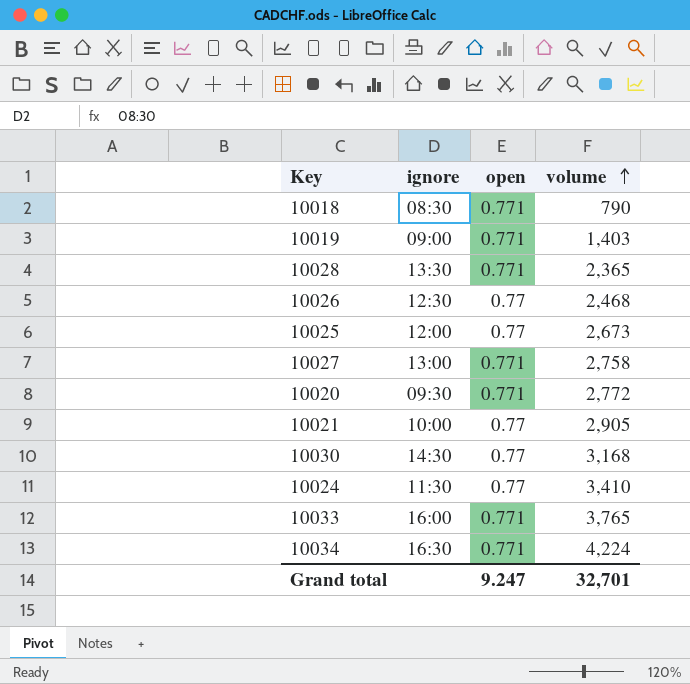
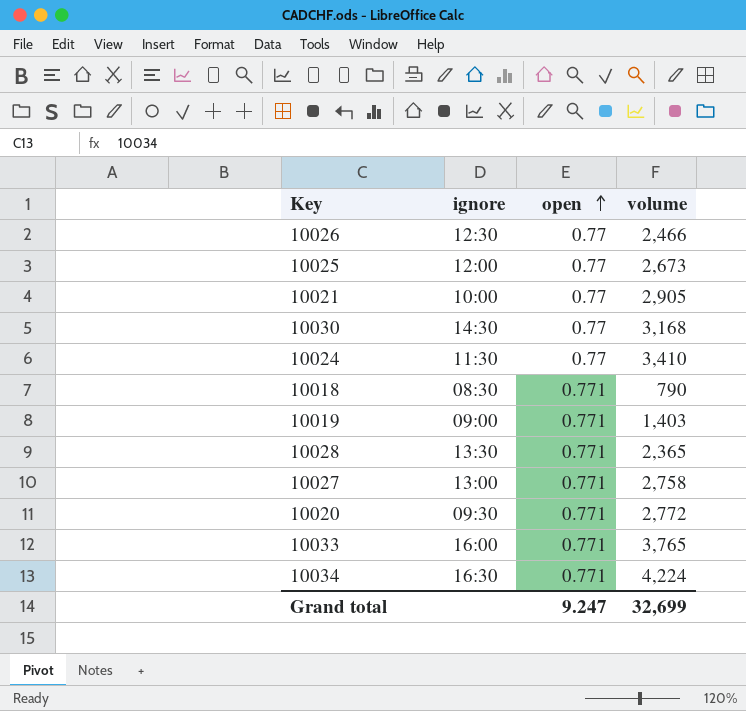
row order: volume ascending -> open ascending
10026 | volume: 2,468 -> 2,466
Grand total | volume: 32,701 -> 32,699

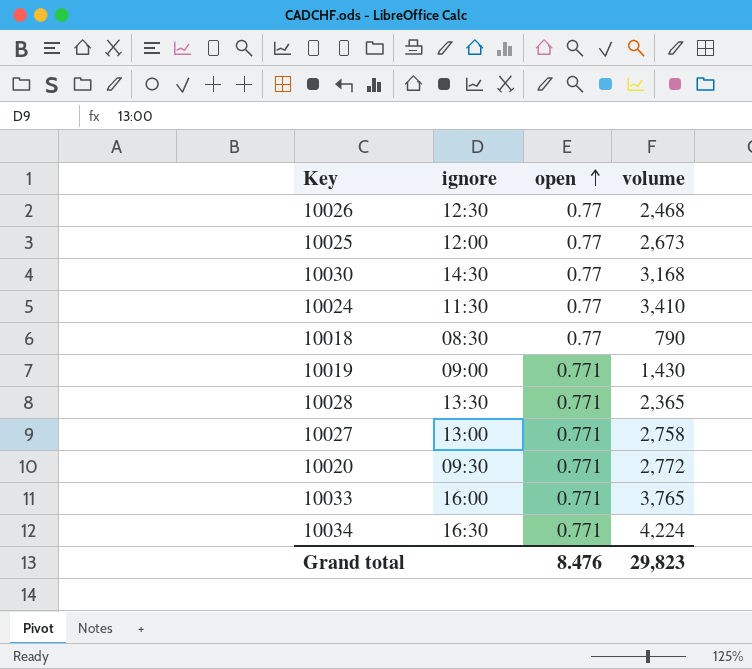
row 10021: 10:00 | 0.77 | 2,905 -> none
10026 | volume: 2,466 -> 2,468
10018 | open: 0.771 -> 0.77
10019 | volume: 1,403 -> 1,430
Grand total | open: 9.247 -> 8.476
Grand total | volume: 32,699 -> 29,823

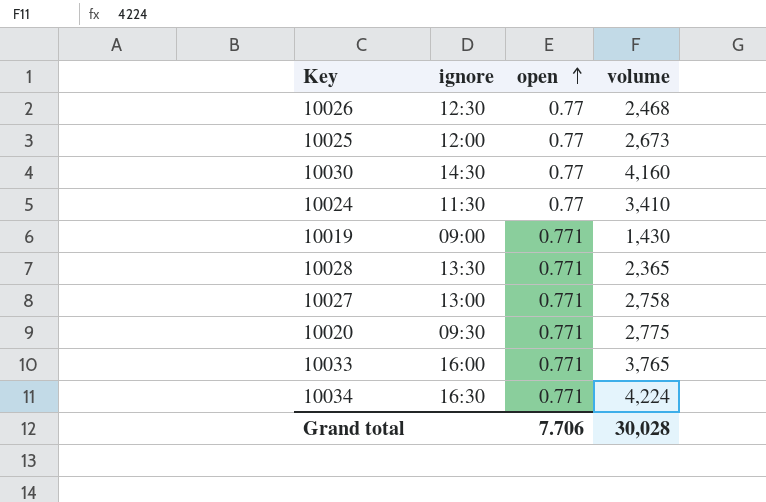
row 10018: 08:30 | 0.77 | 790 -> none
10030 | volume: 3,168 -> 4,160
10020 | volume: 2,772 -> 2,775
Grand total | open: 8.476 -> 7.706
Grand total | volume: 29,823 -> 30,028

